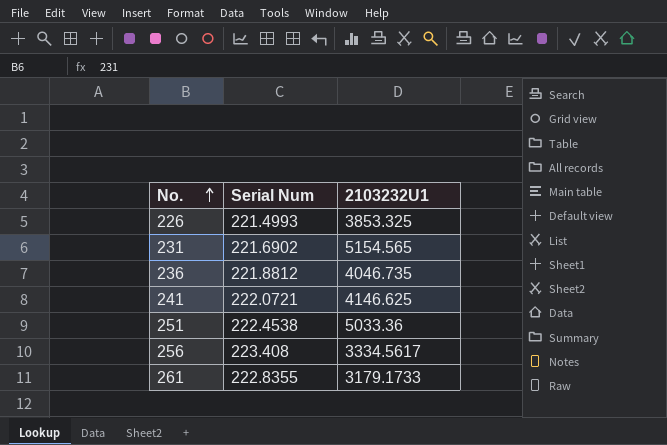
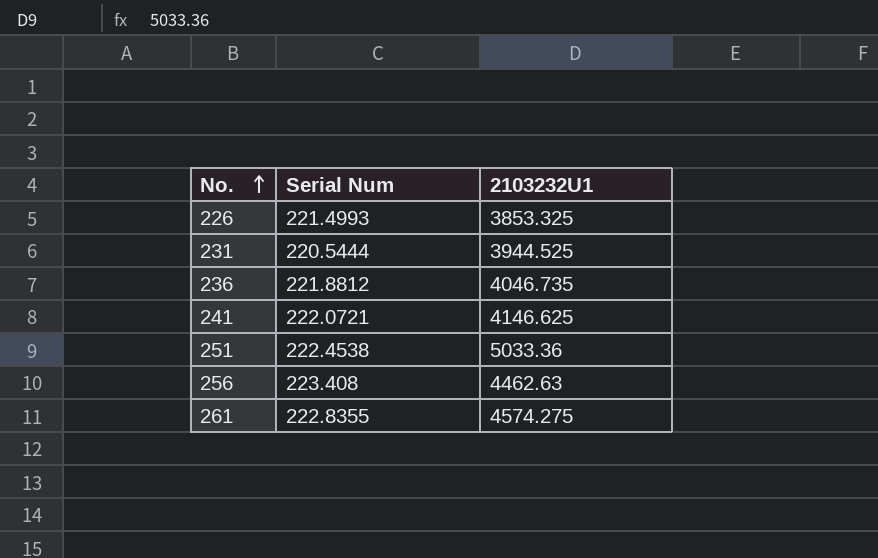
231 | Serial Num: 221.6902 -> 220.5444
231 | 2103232U1: 5154.565 -> 3944.525
256 | 2103232U1: 3334.5617 -> 4462.63
261 | 2103232U1: 3179.1733 -> 4574.275

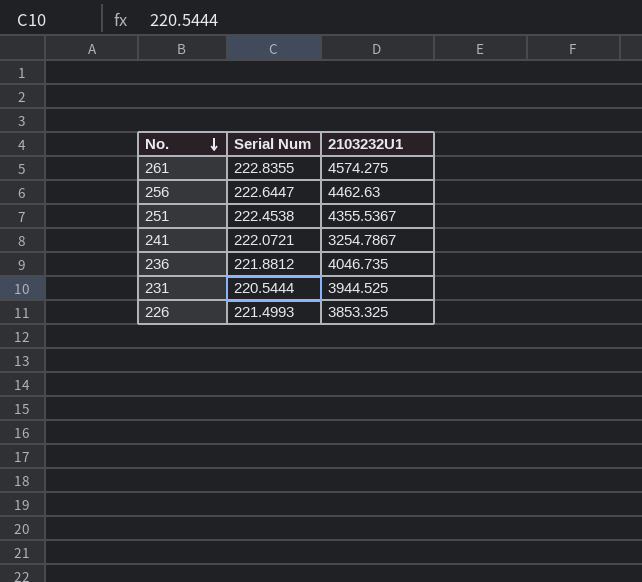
row order: No. ascending -> No. descending
256 | Serial Num: 223.408 -> 222.6447
251 | 2103232U1: 5033.36 -> 4355.5367
241 | 2103232U1: 4146.625 -> 3254.7867

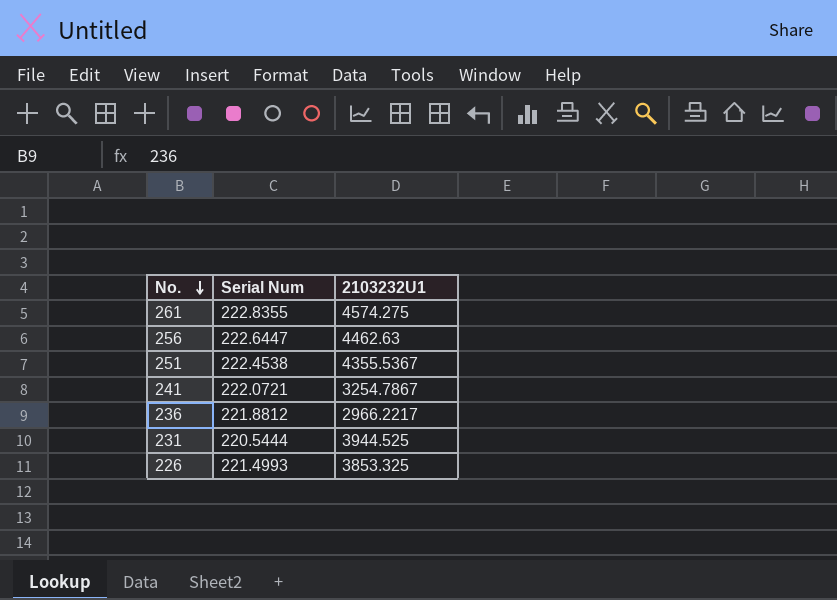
236 | 2103232U1: 4046.735 -> 2966.2217

